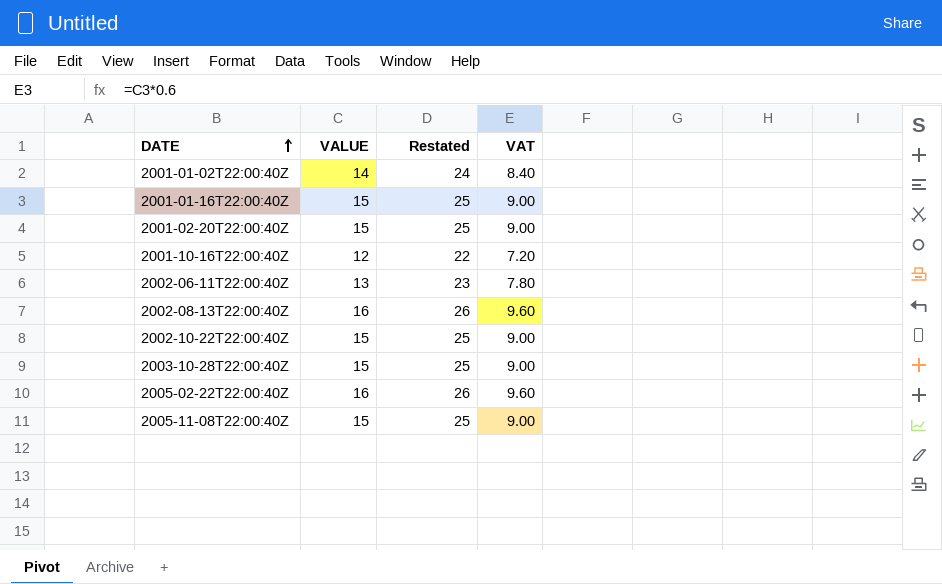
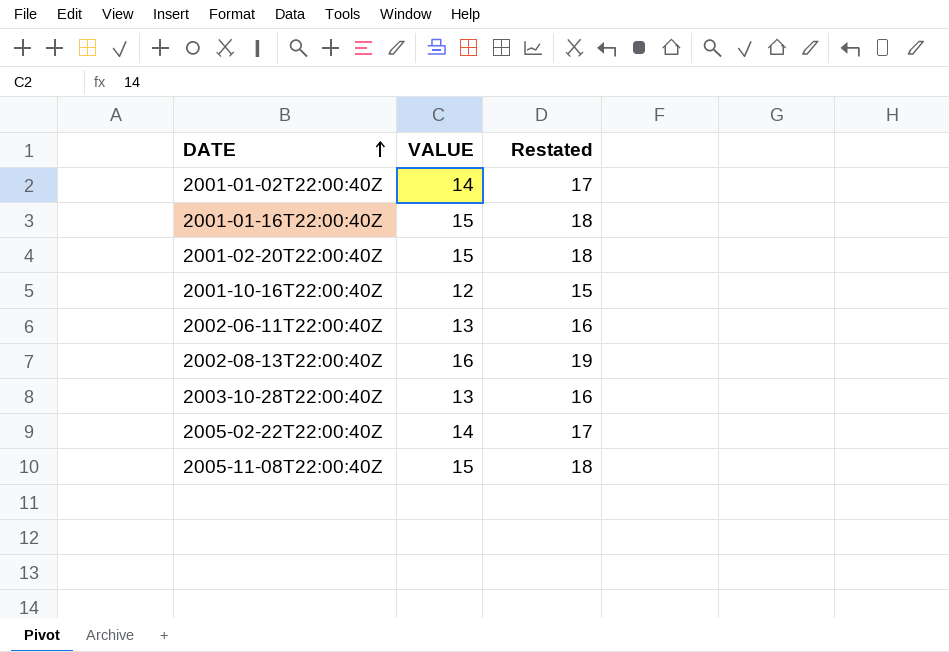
column VAT | formula: [VALUE] * 0.6 -> none
column Restated | formula: [VALUE] + 10 -> [VALUE] + 3
row 2002-10-22T22:00:40Z: 15 | 25 | 9.00 -> none
2003-10-28T22:00:40Z | VALUE: 15 -> 13
2005-02-22T22:00:40Z | VALUE: 16 -> 14

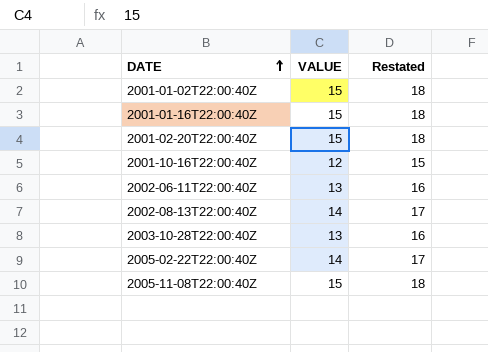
2001-01-02T22:00:40Z | VALUE: 14 -> 15
2001-01-02T22:00:40Z | Restated: 17 -> 18
2002-08-13T22:00:40Z | VALUE: 16 -> 14
2002-08-13T22:00:40Z | Restated: 19 -> 17

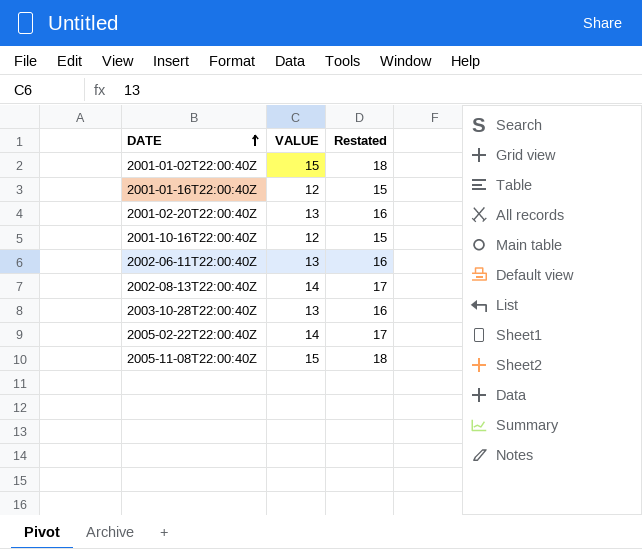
2001-01-16T22:00:40Z | VALUE: 15 -> 12
2001-01-16T22:00:40Z | Restated: 18 -> 15
2001-02-20T22:00:40Z | VALUE: 15 -> 13
2001-02-20T22:00:40Z | Restated: 18 -> 16

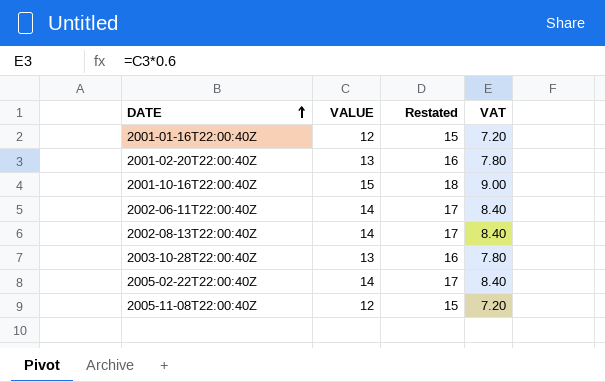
column VAT | formula: none -> [VALUE] * 0.6
row 2001-01-02T22:00:40Z: 15 | 18 -> none
2001-10-16T22:00:40Z | VALUE: 12 -> 15
2001-10-16T22:00:40Z | Restated: 15 -> 18
2002-06-11T22:00:40Z | VALUE: 13 -> 14
2002-06-11T22:00:40Z | Restated: 16 -> 17
2005-11-08T22:00:40Z | VALUE: 15 -> 12
2005-11-08T22:00:40Z | Restated: 18 -> 15

